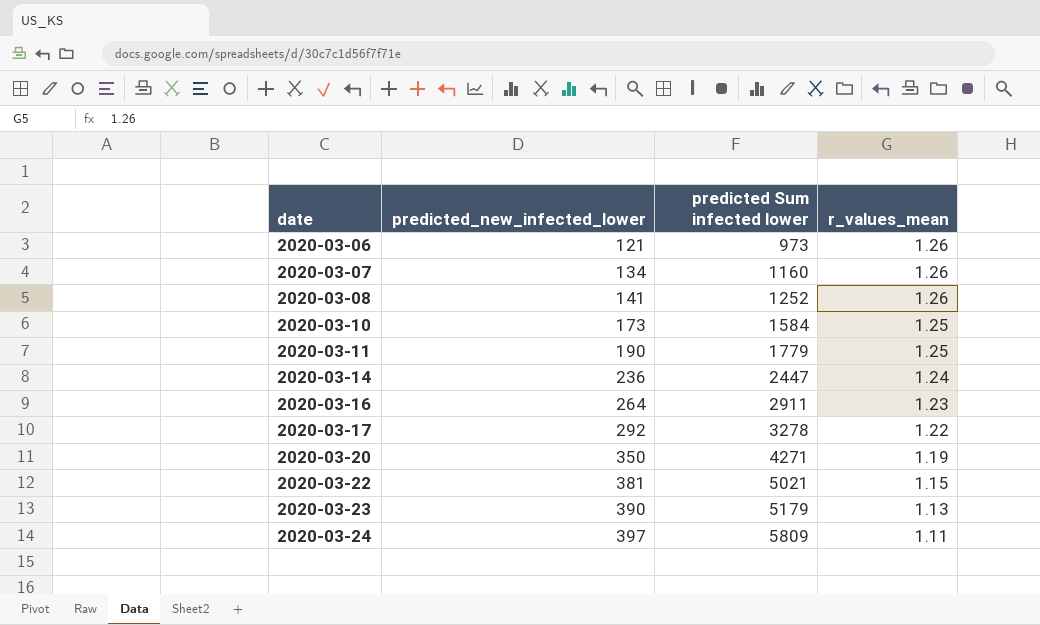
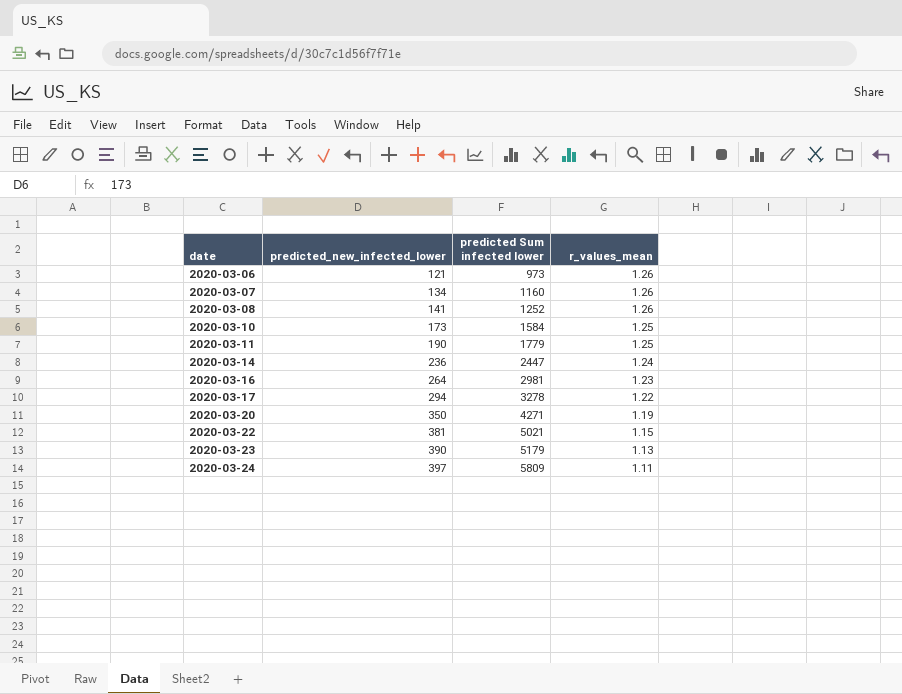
2020-03-16 | predicted Sum infected lower: 2911 -> 2981
2020-03-17 | predicted_new_infected_lower: 292 -> 294

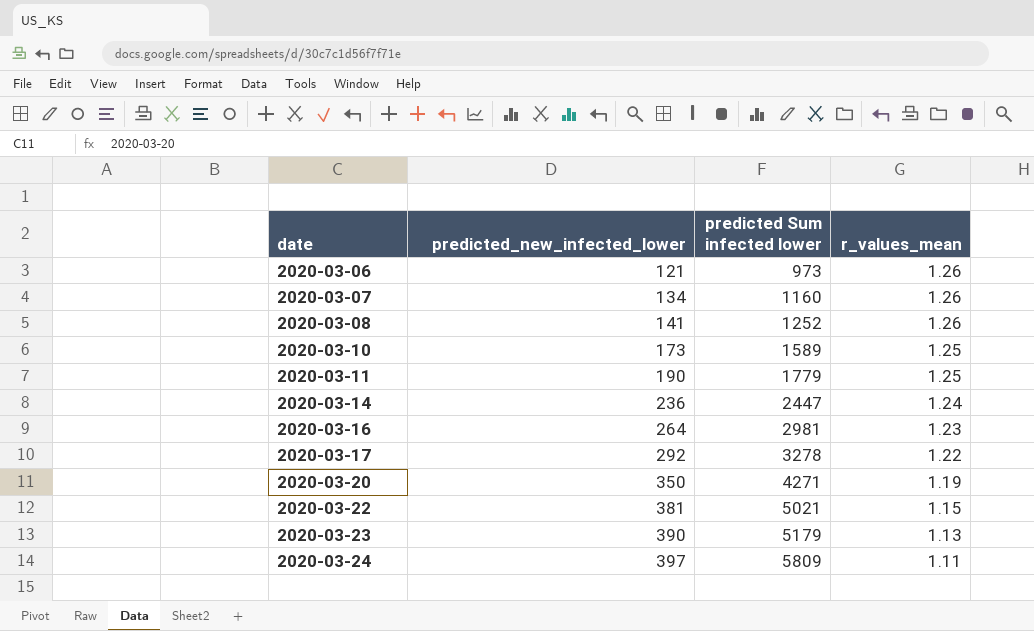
2020-03-10 | predicted Sum infected lower: 1584 -> 1589
2020-03-17 | predicted_new_infected_lower: 294 -> 292

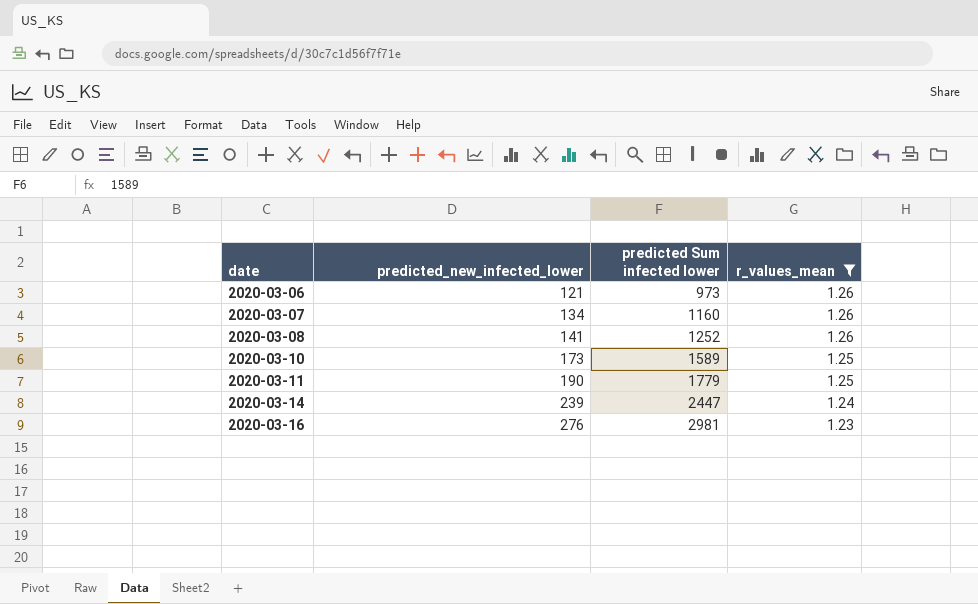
filter: none -> r_values_mean >= 1.23
2020-03-14 | predicted_new_infected_lower: 236 -> 239
2020-03-16 | predicted_new_infected_lower: 264 -> 276

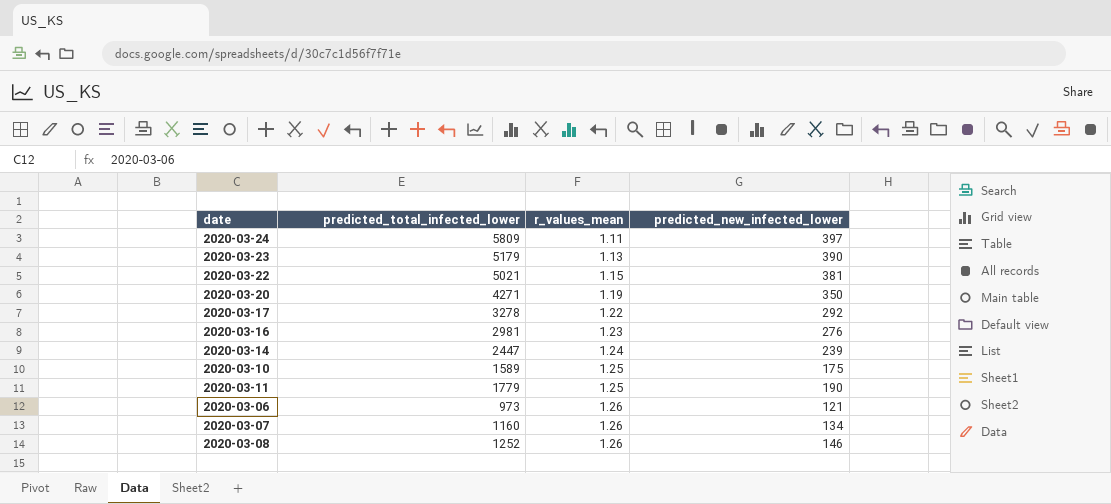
filter: r_values_mean >= 1.23 -> none
row order: date ascending -> r_values_mean ascending
column name: predicted Sum infected lower -> predicted_total_infected_lower
column predicted_new_infected_lower | position: 2 -> 4
2020-03-10 | predicted_new_infected_lower: 173 -> 175
2020-03-08 | predicted_new_infected_lower: 141 -> 146

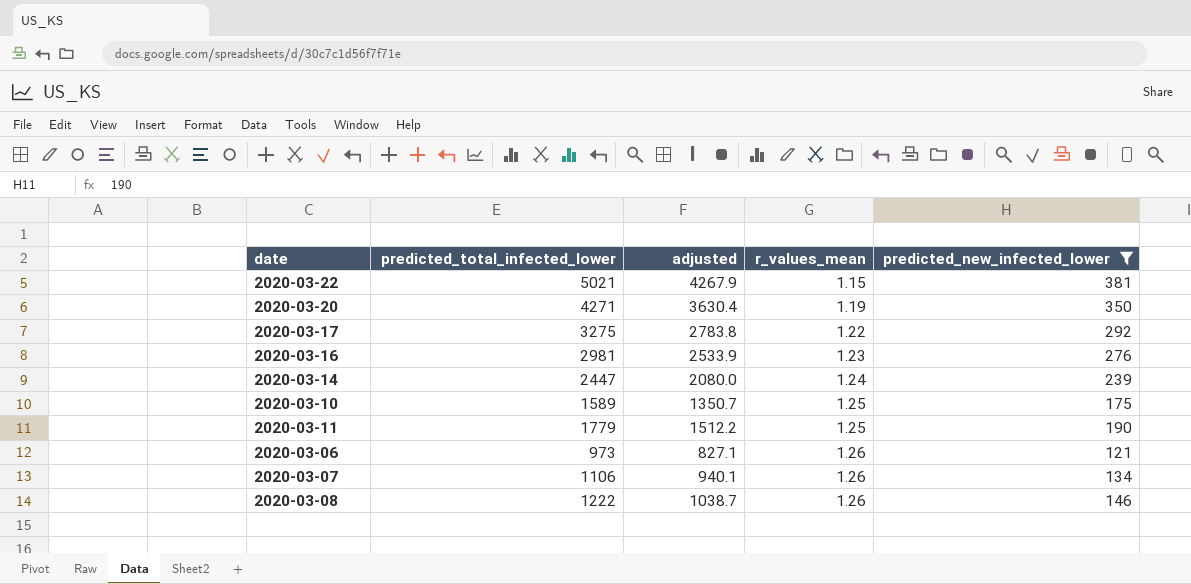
filter: none -> predicted_new_infected_lower <= 381
column adjusted | formula: none -> [predicted_total_infected_lower] * 0.85
2020-03-17 | predicted_total_infected_lower: 3278 -> 3275
2020-03-07 | predicted_total_infected_lower: 1160 -> 1106
2020-03-08 | predicted_total_infected_lower: 1252 -> 1222

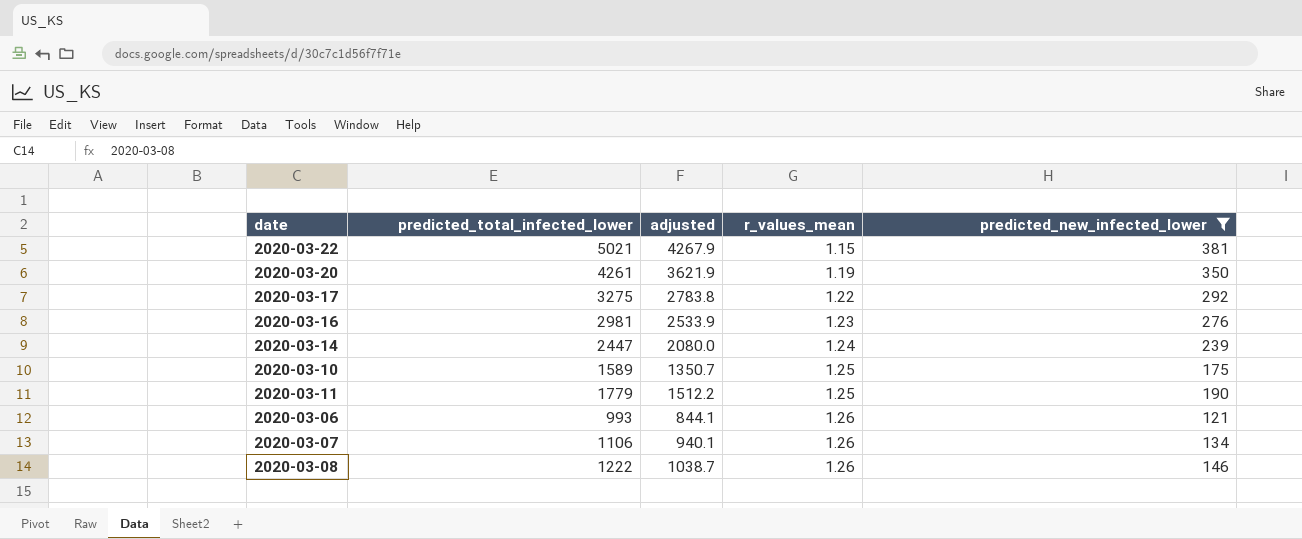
2020-03-20 | predicted_total_infected_lower: 4271 -> 4261
2020-03-20 | adjusted: 3630.4 -> 3621.9
2020-03-06 | predicted_total_infected_lower: 973 -> 993
2020-03-06 | adjusted: 827.1 -> 844.1

